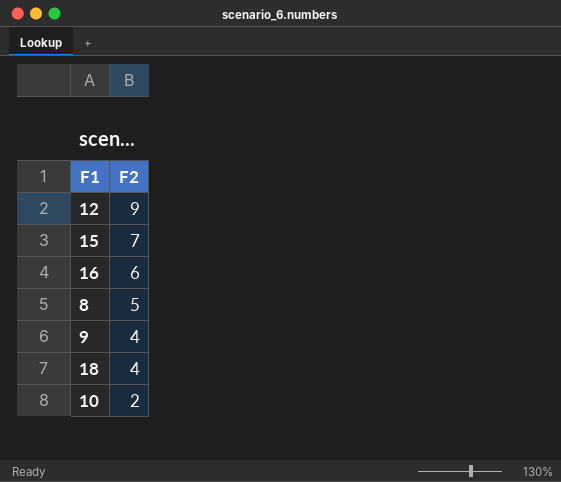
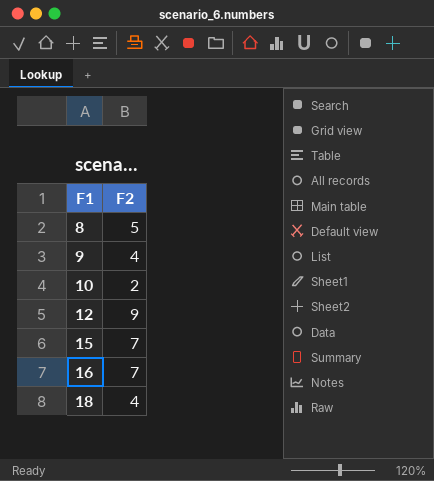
row order: F2 descending -> F1 ascending
16 | F2: 6 -> 7

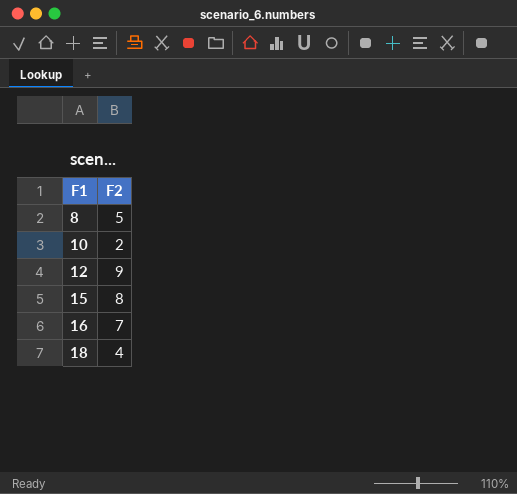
row 9: 4 -> none
15 | F2: 7 -> 8

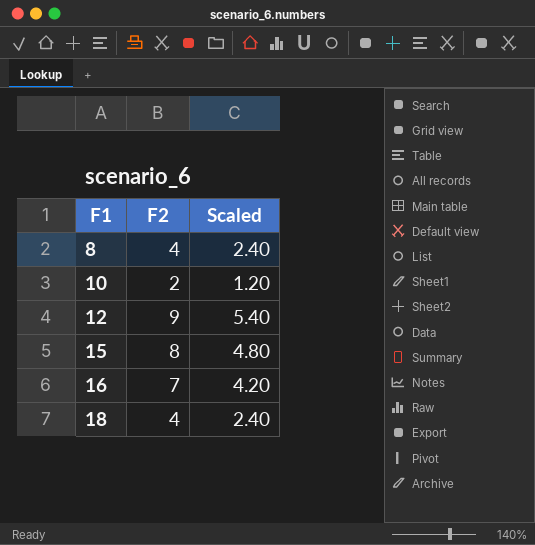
column Scaled | formula: none -> [F2] * 0.6
8 | F2: 5 -> 4

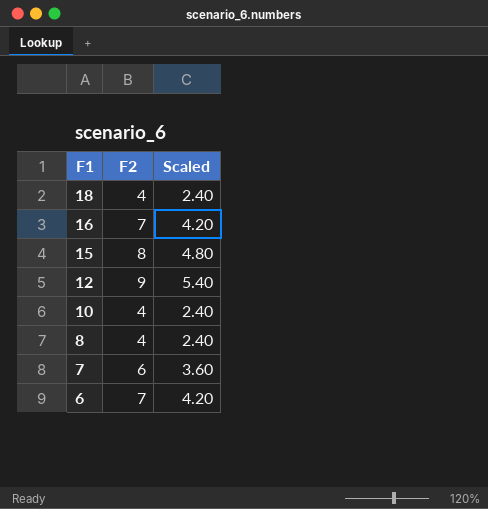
row order: F1 ascending -> F1 descending
10 | F2: 2 -> 4
10 | Scaled: 1.20 -> 2.40
row 7: none -> 6 | 3.60
row 6: none -> 7 | 4.20

